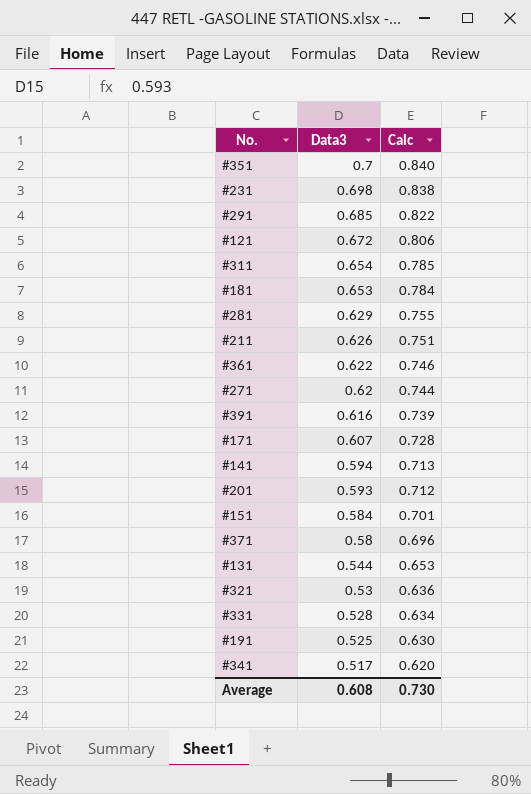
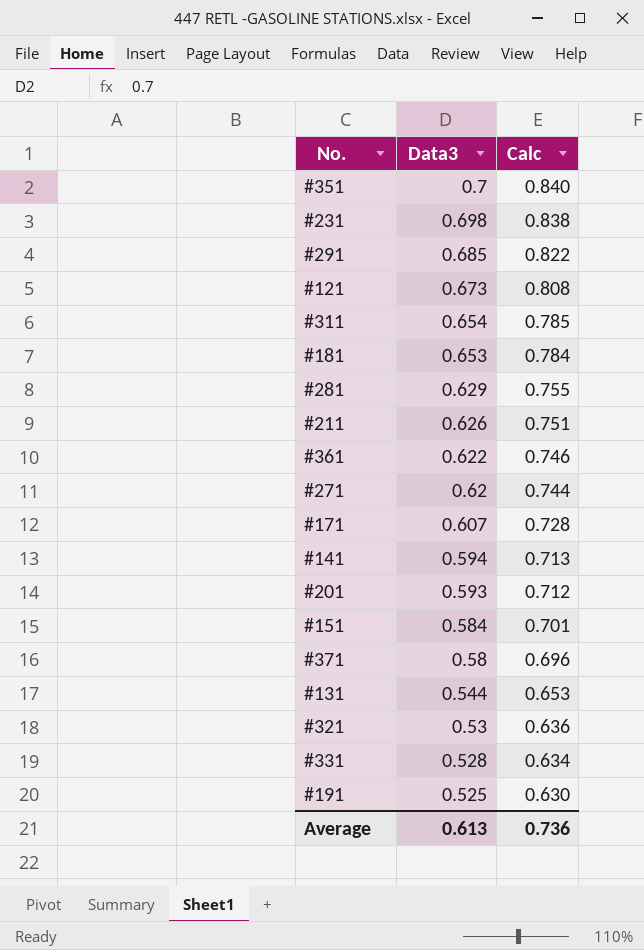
row #391: 0.616 | 0.739 -> none
row #341: 0.517 | 0.620 -> none
#121 | Data3: 0.672 -> 0.673
#121 | Calc: 0.806 -> 0.808
Average | Data3: 0.608 -> 0.613
Average | Calc: 0.730 -> 0.736

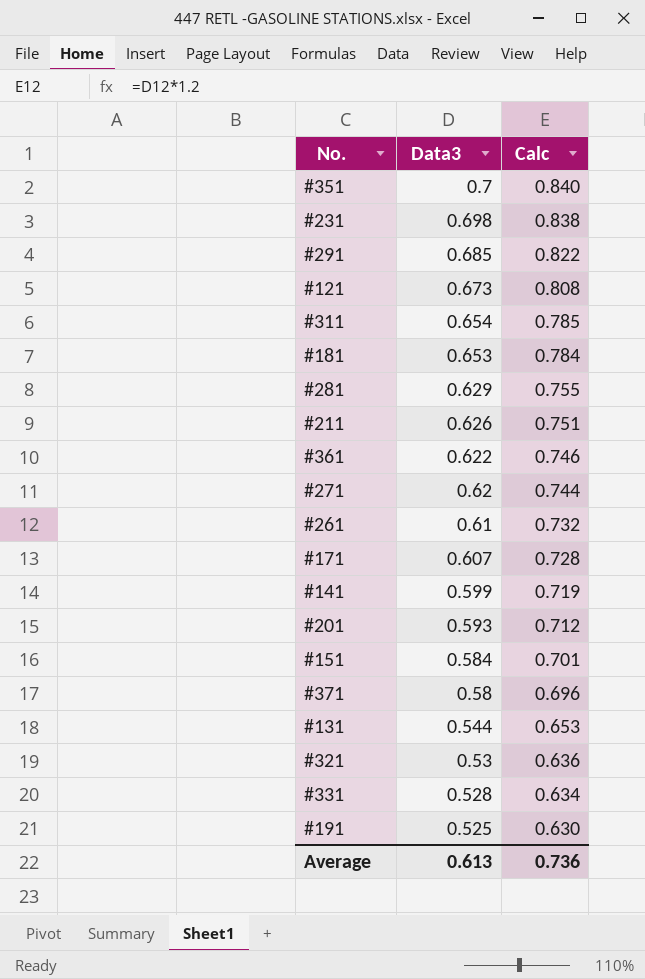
row #261: none -> 0.61 | 0.732
#141 | Data3: 0.594 -> 0.599
#141 | Calc: 0.713 -> 0.719

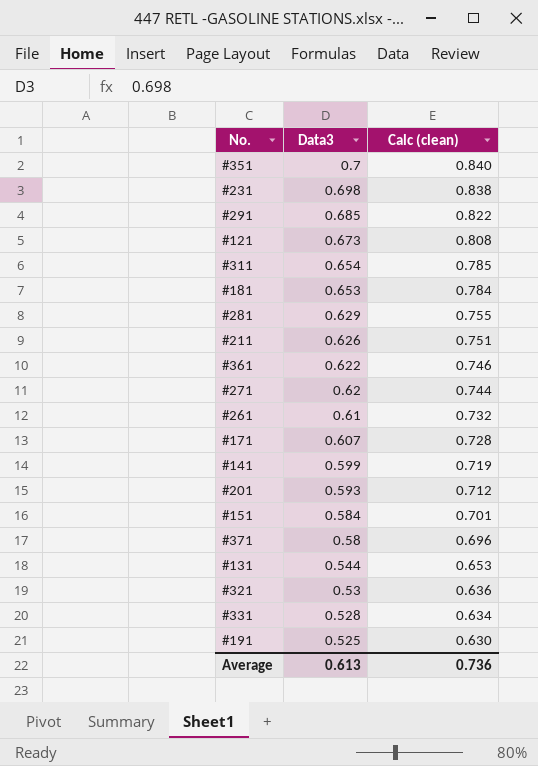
column name: Calc -> Calc (clean)

